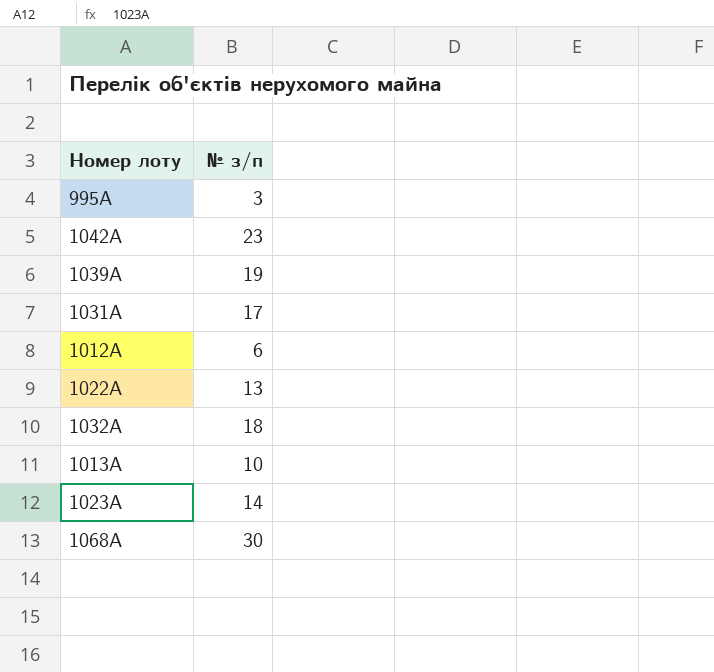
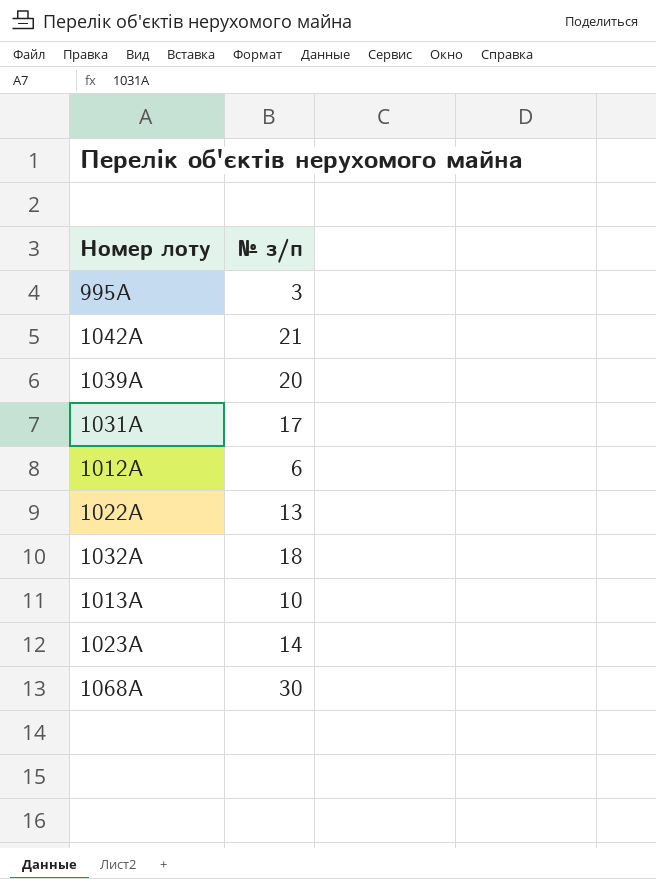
1042А | № з/п: 23 -> 21
1039А | № з/п: 19 -> 20

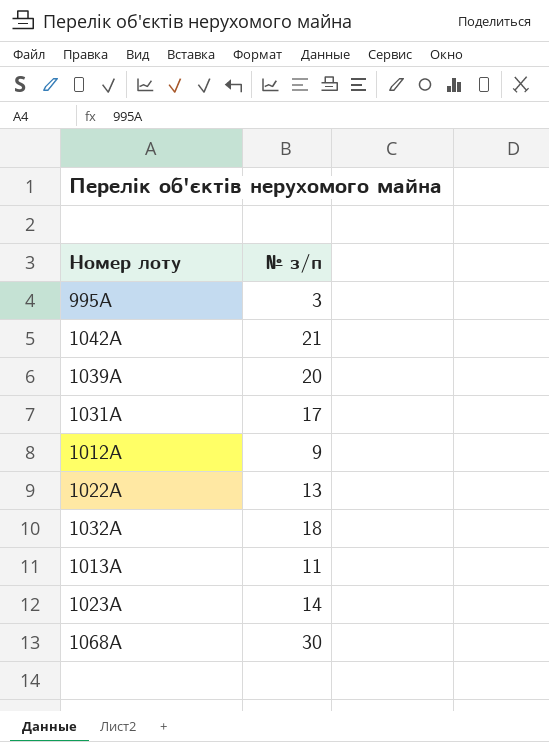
1012А | № з/п: 6 -> 9
1013А | № з/п: 10 -> 11

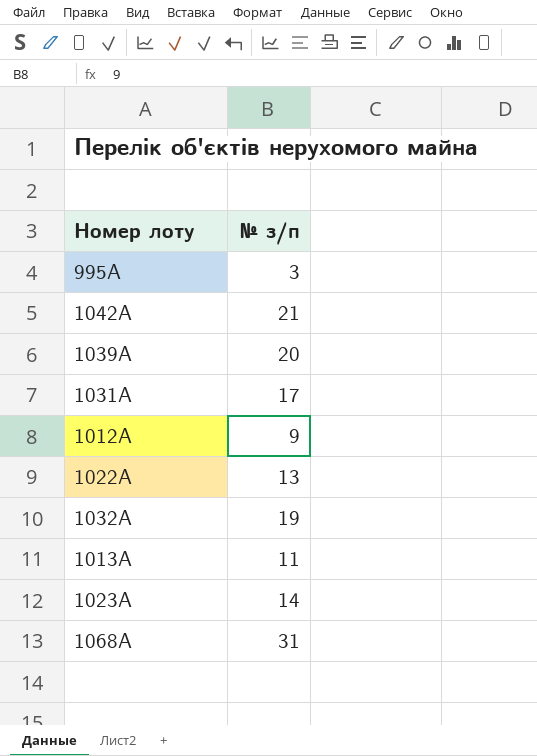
1032А | № з/п: 18 -> 19
1068А | № з/п: 30 -> 31

